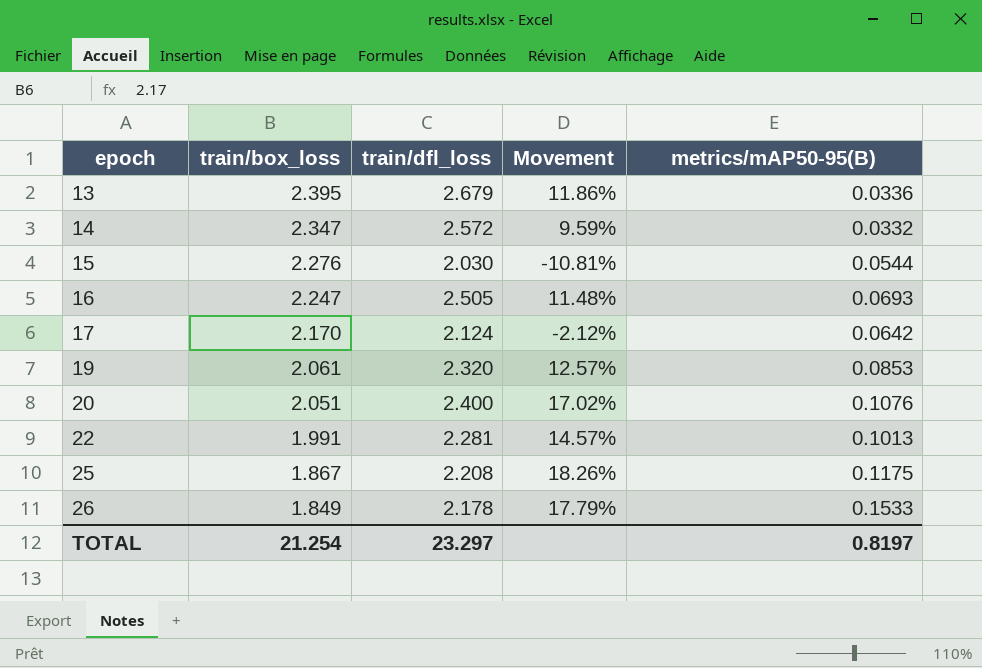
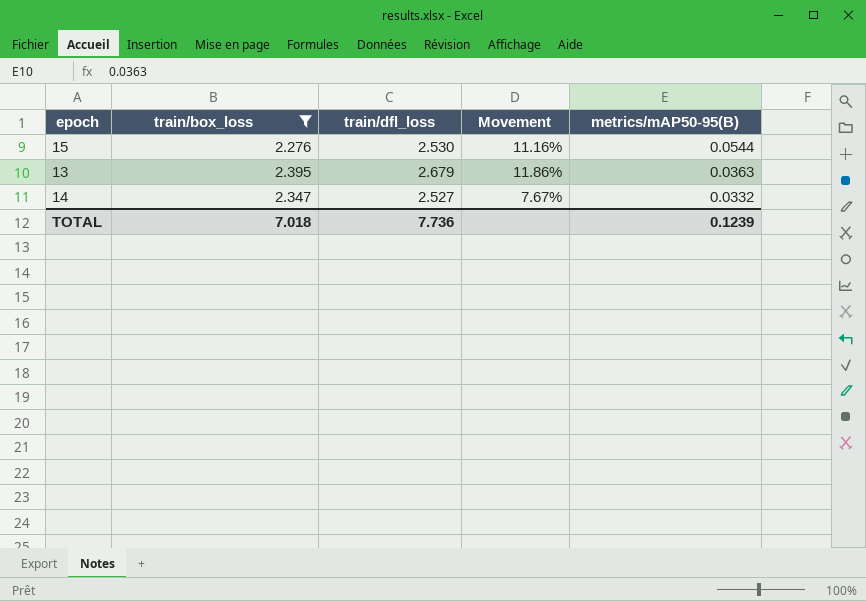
filter: none -> train/box_loss >= 2.276
row order: epoch ascending -> metrics/mAP50-95(B) descending
15 | train/dfl_loss: 2.030 -> 2.530
15 | Movement: -10.81% -> 11.16%
13 | metrics/mAP50-95(B): 0.0336 -> 0.0363
14 | train/dfl_loss: 2.572 -> 2.527
14 | Movement: 9.59% -> 7.67%
TOTAL | train/box_loss: 21.254 -> 7.018
TOTAL | train/dfl_loss: 23.297 -> 7.736
TOTAL | metrics/mAP50-95(B): 0.8197 -> 0.1239

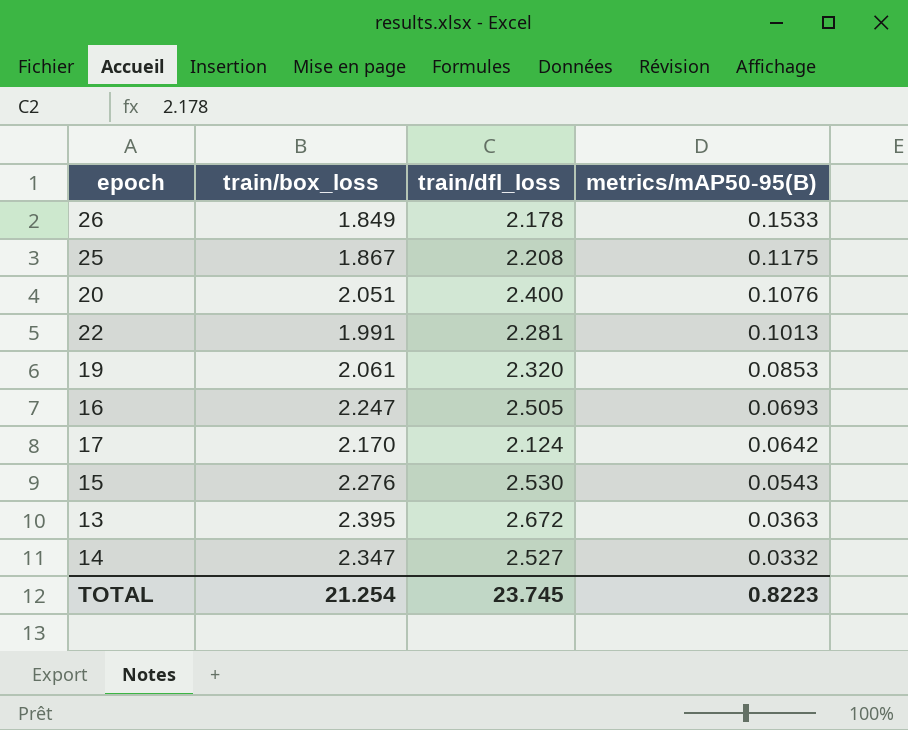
filter: train/box_loss >= 2.276 -> none
column Movement | formula: ([train/dfl_loss] - [train/box_loss]) / [train/box_loss] -> none
15 | metrics/mAP50-95(B): 0.0544 -> 0.0543
13 | train/dfl_loss: 2.679 -> 2.672
TOTAL | train/box_loss: 7.018 -> 21.254
TOTAL | train/dfl_loss: 7.736 -> 23.745
TOTAL | metrics/mAP50-95(B): 0.1239 -> 0.8223

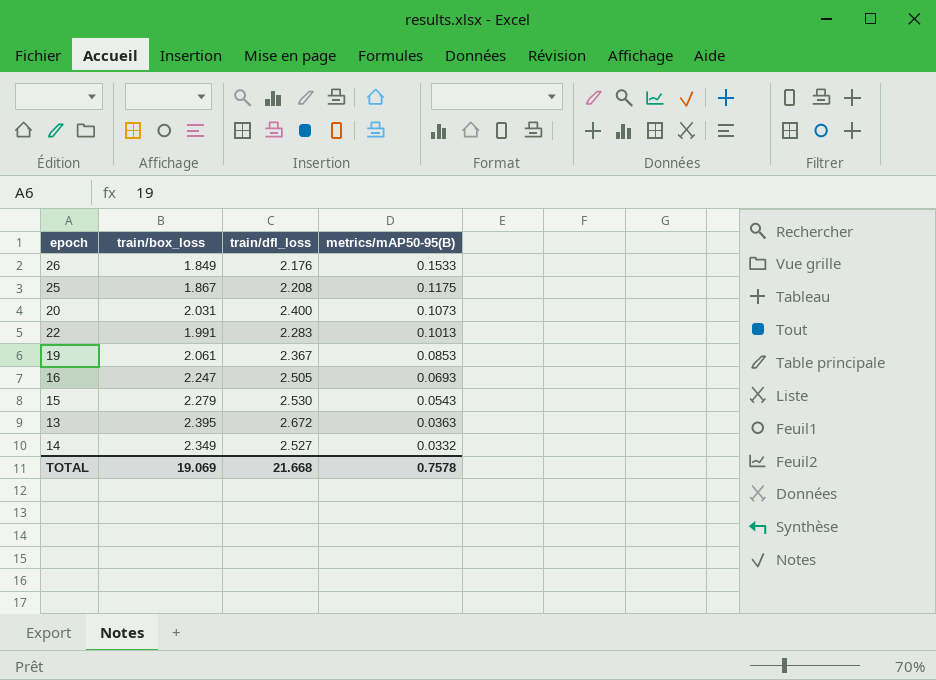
row 17: 2.170 | 2.124 | 0.0642 -> none
26 | train/dfl_loss: 2.178 -> 2.176
20 | train/box_loss: 2.051 -> 2.031
20 | metrics/mAP50-95(B): 0.1076 -> 0.1073
22 | train/dfl_loss: 2.281 -> 2.283
19 | train/dfl_loss: 2.320 -> 2.367
15 | train/box_loss: 2.276 -> 2.279
14 | train/box_loss: 2.347 -> 2.349
TOTAL | train/box_loss: 21.254 -> 19.069
TOTAL | train/dfl_loss: 23.745 -> 21.668
TOTAL | metrics/mAP50-95(B): 0.8223 -> 0.7578

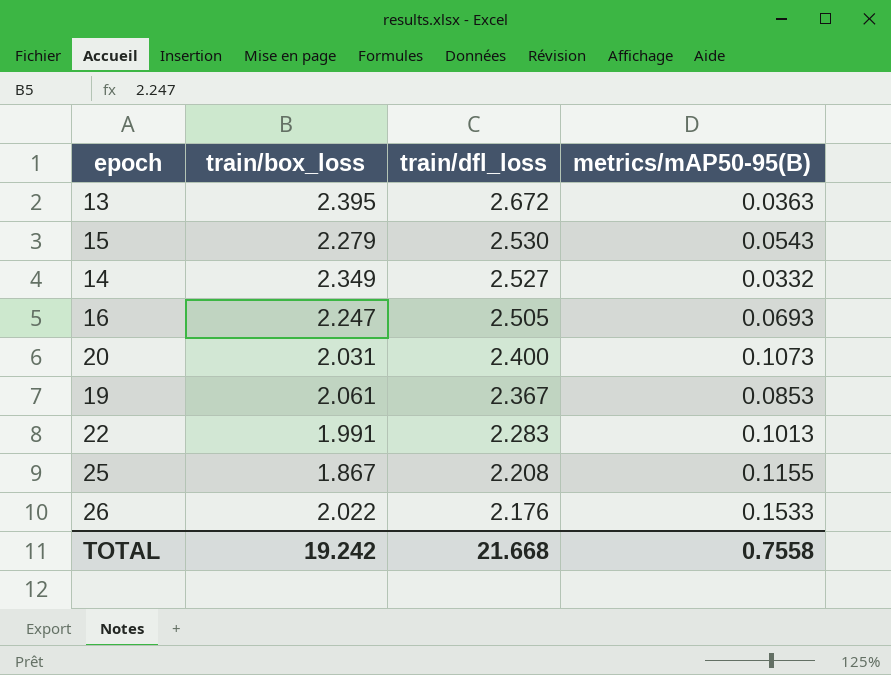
row order: metrics/mAP50-95(B) descending -> train/dfl_loss descending
25 | metrics/mAP50-95(B): 0.1175 -> 0.1155
26 | train/box_loss: 1.849 -> 2.022
TOTAL | train/box_loss: 19.069 -> 19.242
TOTAL | metrics/mAP50-95(B): 0.7578 -> 0.7558

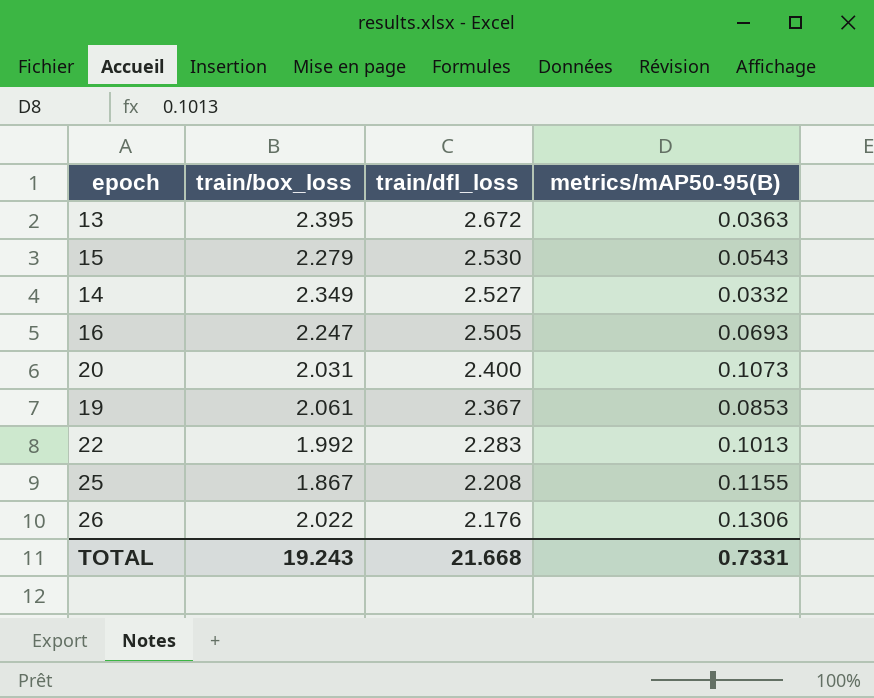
22 | train/box_loss: 1.991 -> 1.992
26 | metrics/mAP50-95(B): 0.1533 -> 0.1306
TOTAL | train/box_loss: 19.242 -> 19.243
TOTAL | metrics/mAP50-95(B): 0.7558 -> 0.7331

